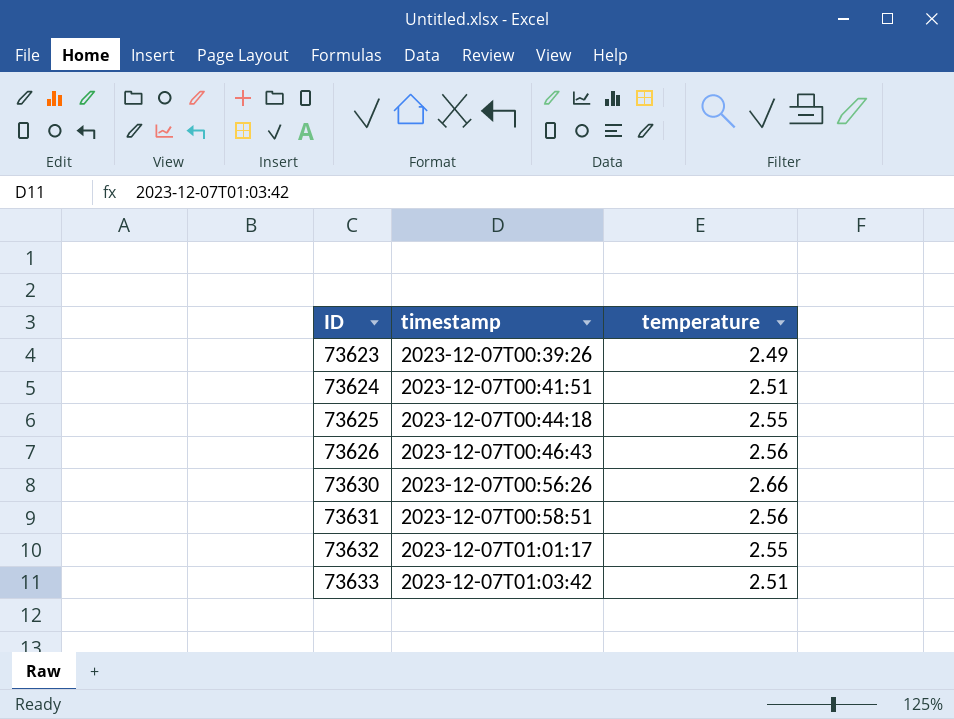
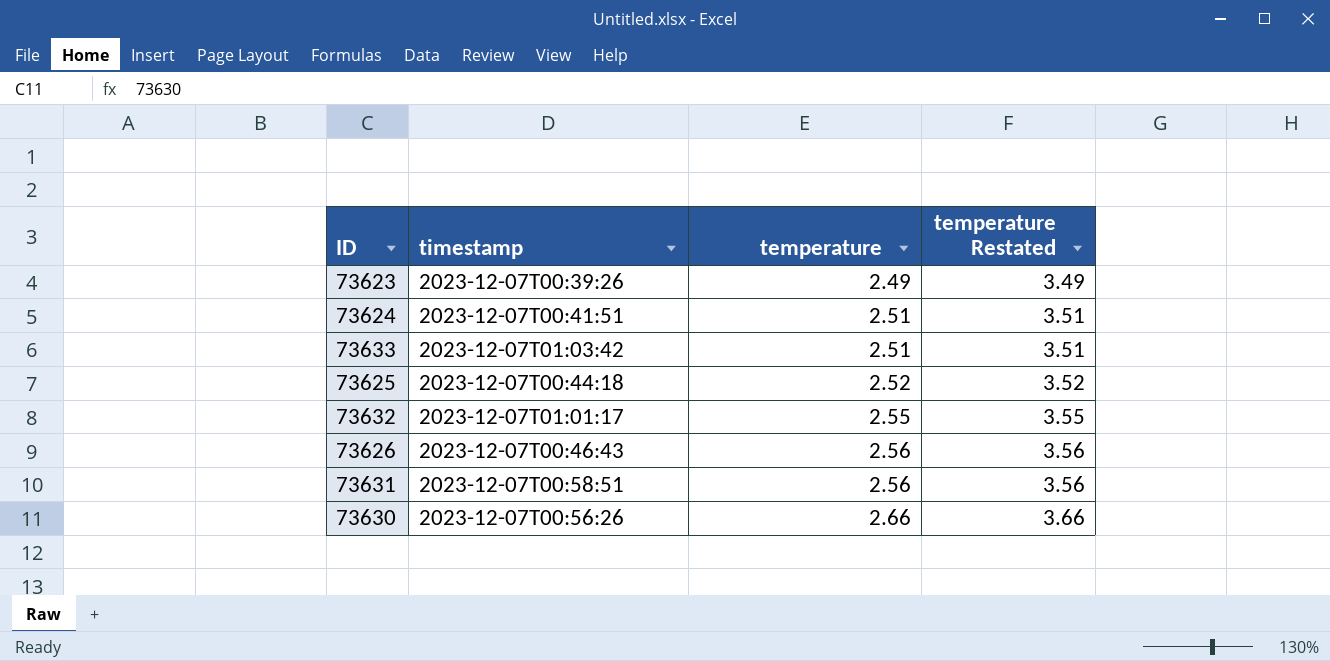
row order: ID ascending -> temperature ascending
column temperature Restated | formula: none -> [temperature] + 1
73625 | temperature: 2.55 -> 2.52

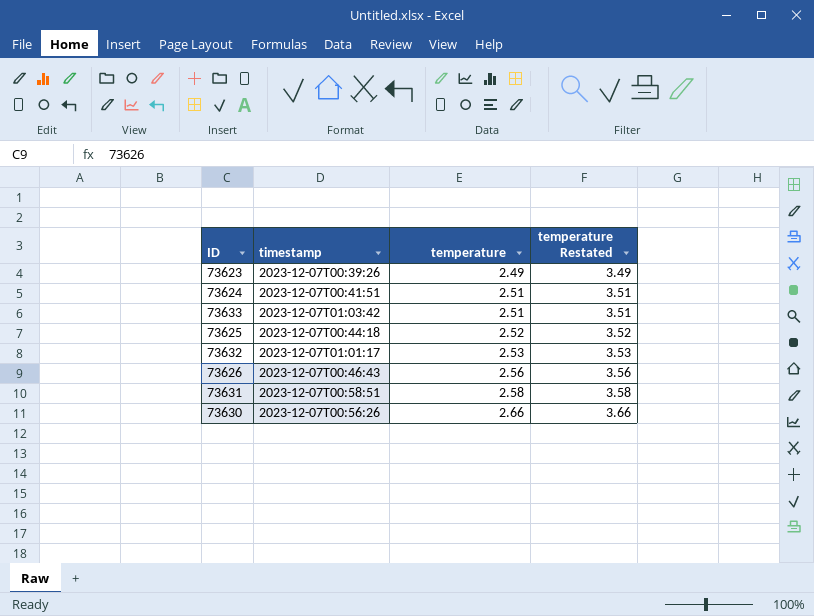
73632 | temperature: 2.55 -> 2.53
73632 | temperature Restated: 3.55 -> 3.53
73631 | temperature: 2.56 -> 2.58
73631 | temperature Restated: 3.56 -> 3.58

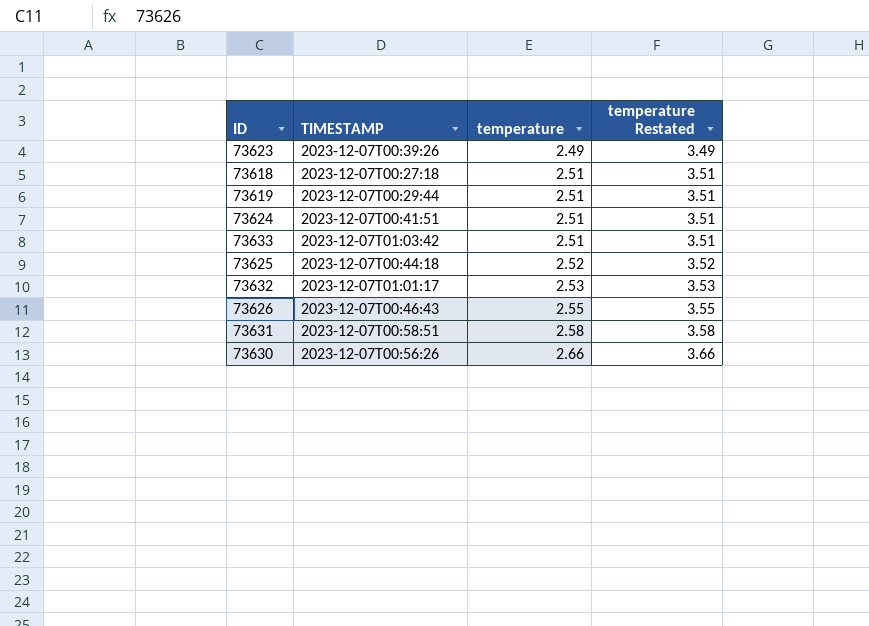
column name: timestamp -> TIMESTAMP
row 73618: none -> 2023-12-07T00:27:18 | 2.51 | 3.51
row 73619: none -> 2023-12-07T00:29:44 | 2.51 | 3.51
73626 | temperature: 2.56 -> 2.55
73626 | temperature Restated: 3.56 -> 3.55

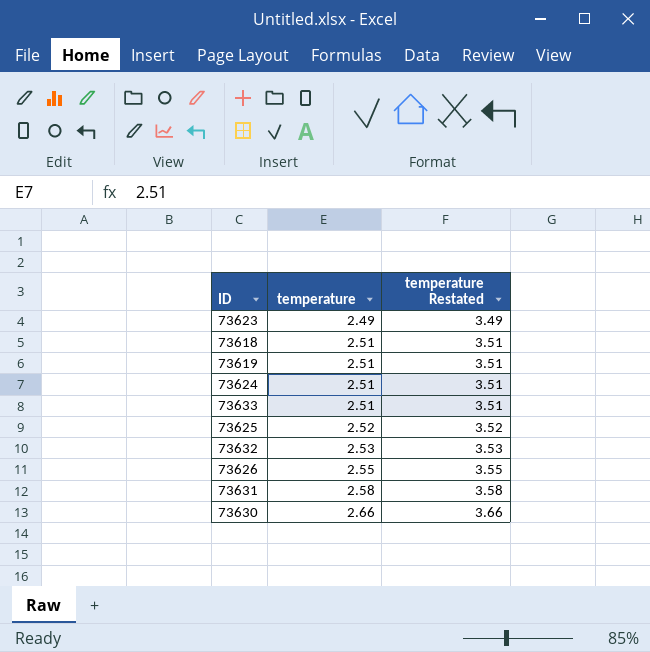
column TIMESTAMP | position: 2 -> none

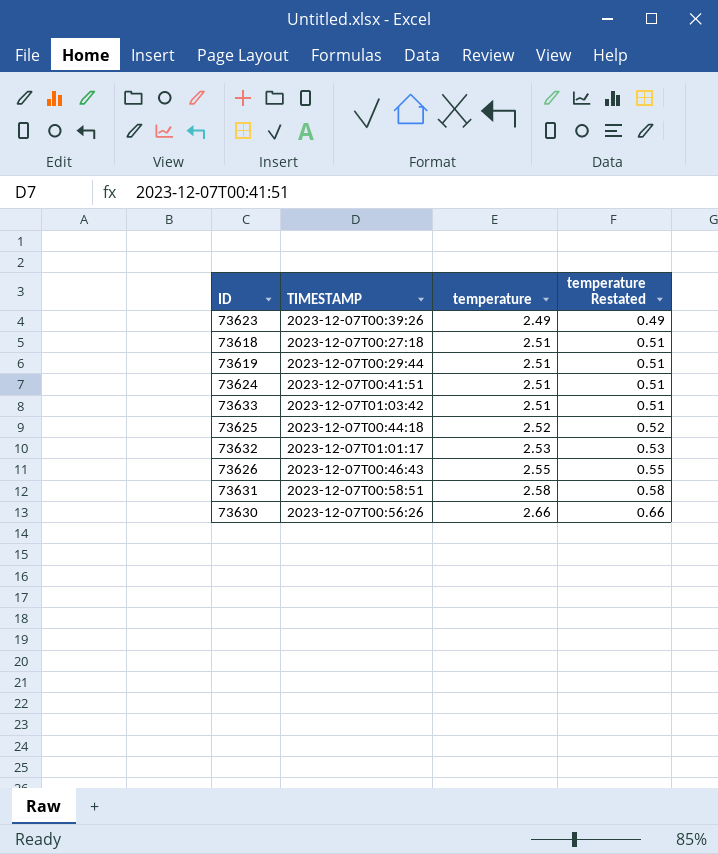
column TIMESTAMP | position: none -> 2
column temperature Restated | formula: [temperature] + 1 -> [temperature] - 2

